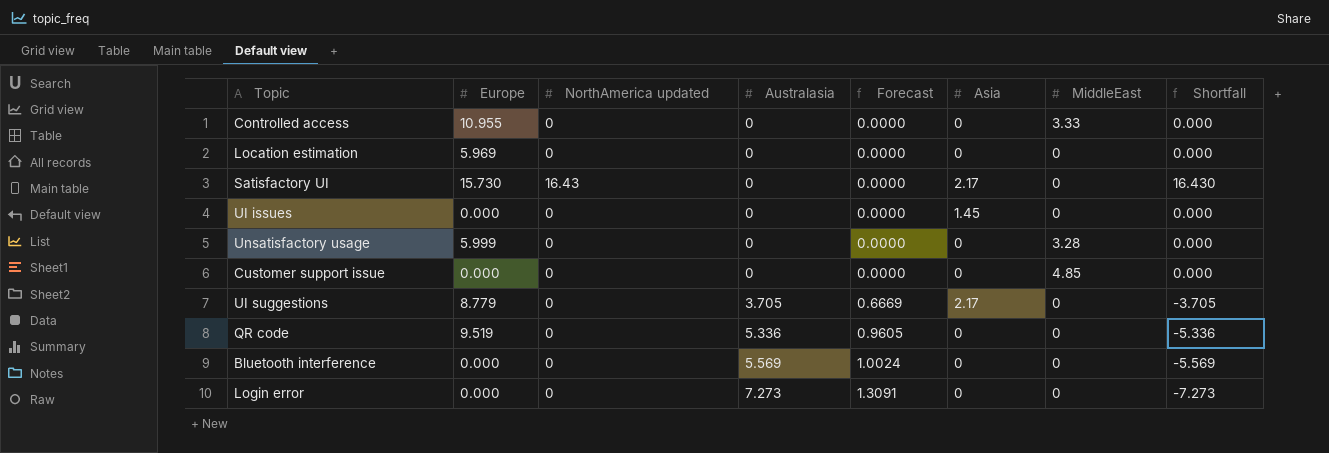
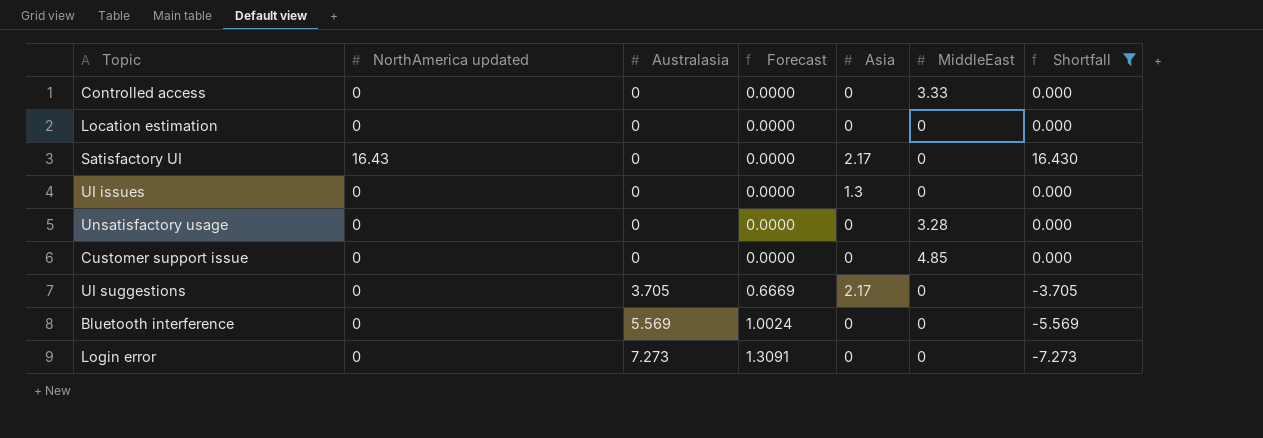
filter: none -> Shortfall != -5.336
column Europe | position: 2 -> none
UI issues | Asia: 1.45 -> 1.3

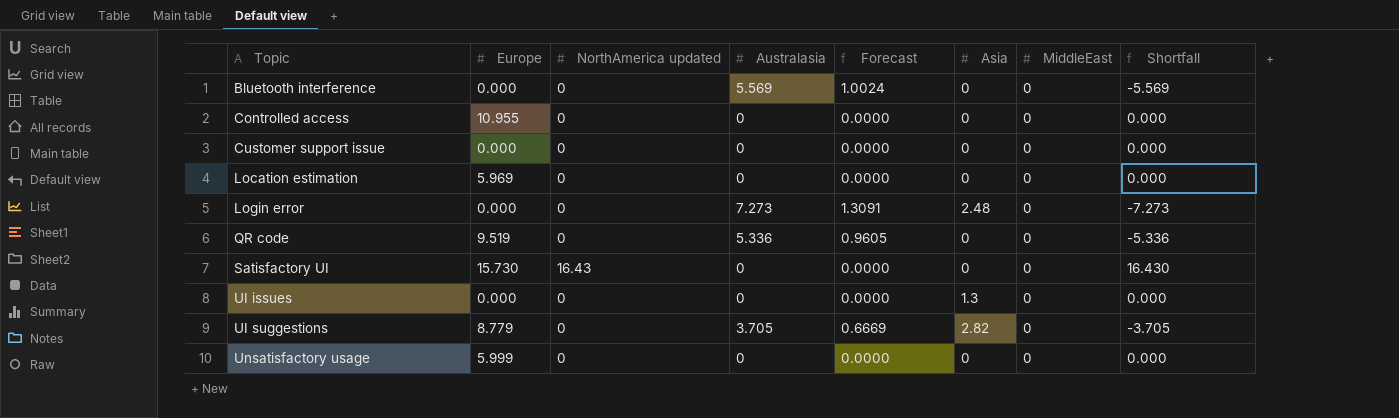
filter: Shortfall != -5.336 -> none
row order: Australasia ascending -> Topic ascending
column Europe | position: none -> 2
Controlled access | MiddleEast: 3.33 -> 0
Customer support issue | MiddleEast: 4.85 -> 0
Login error | Asia: 0 -> 2.48
Satisfactory UI | Asia: 2.17 -> 0
UI suggestions | Asia: 2.17 -> 2.82
Unsatisfactory usage | MiddleEast: 3.28 -> 0

